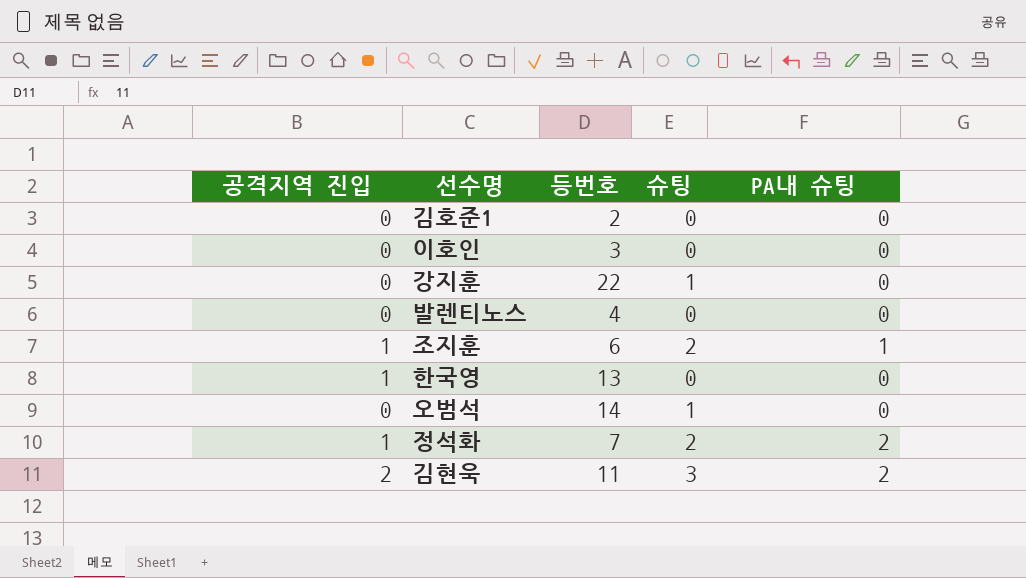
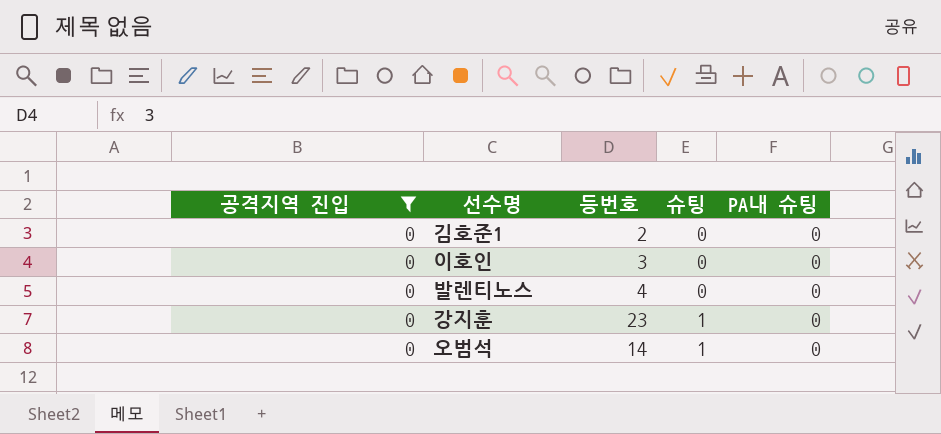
filter: none -> 공격지역 진입 = 0
row order: none -> 슈팅 ascending
강지훈 | 등번호: 22 -> 23

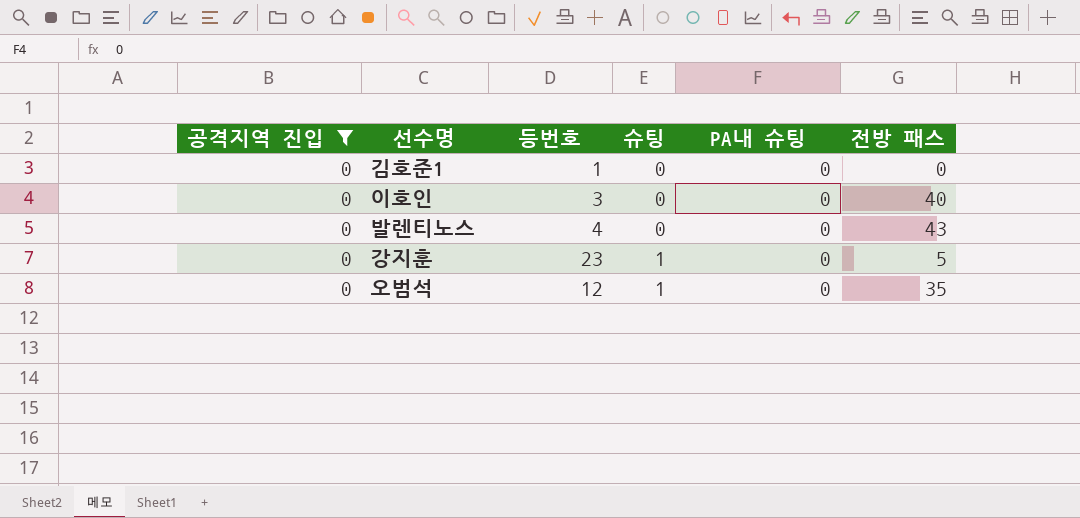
column 전방 패스 | position: none -> 6
김호준1 | 등번호: 2 -> 1
오범석 | 등번호: 14 -> 12

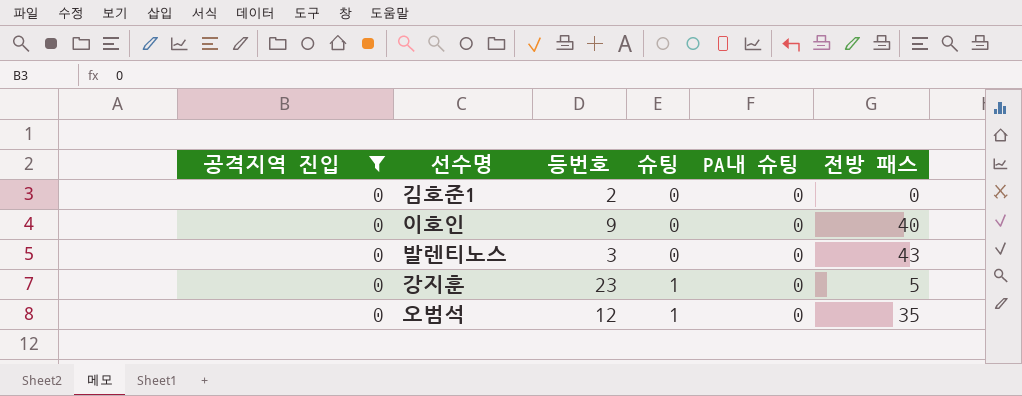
김호준1 | 등번호: 1 -> 2
이호인 | 등번호: 3 -> 9
발렌티노스 | 등번호: 4 -> 3

